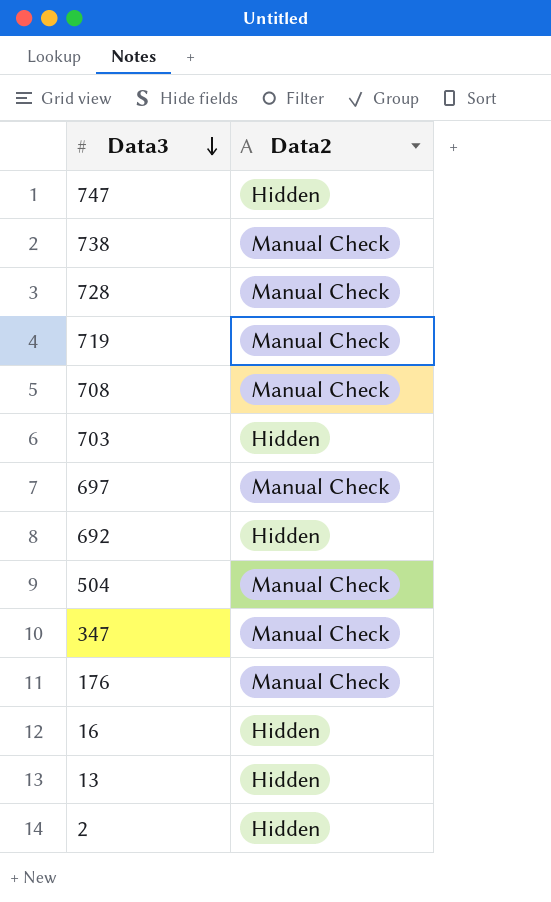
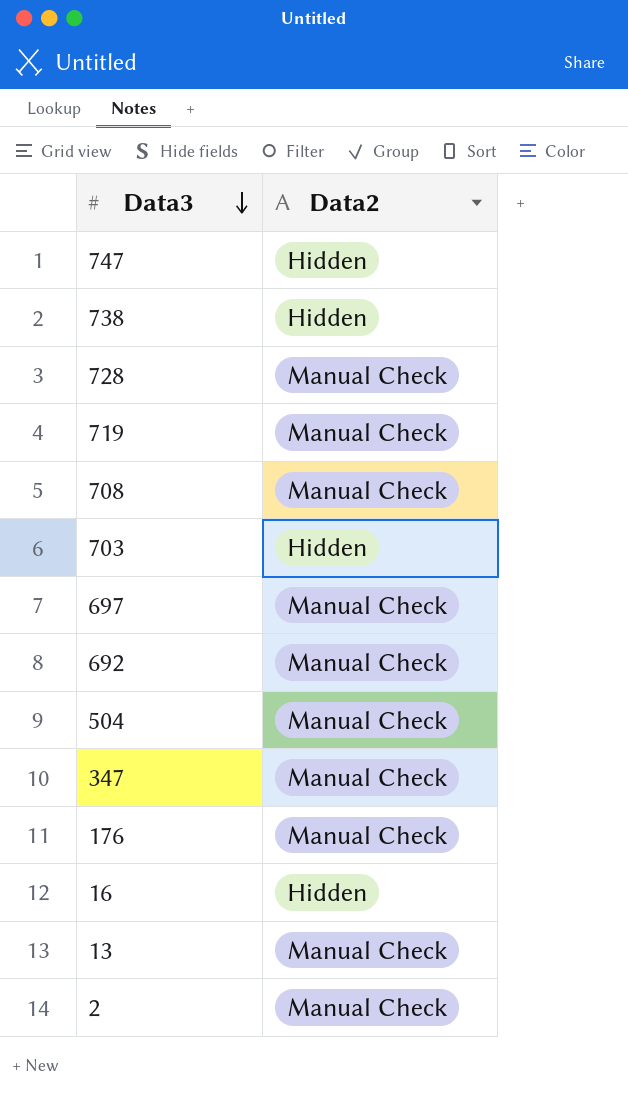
738 | Data2: Manual Check -> Hidden
692 | Data2: Hidden -> Manual Check
13 | Data2: Hidden -> Manual Check
2 | Data2: Hidden -> Manual Check

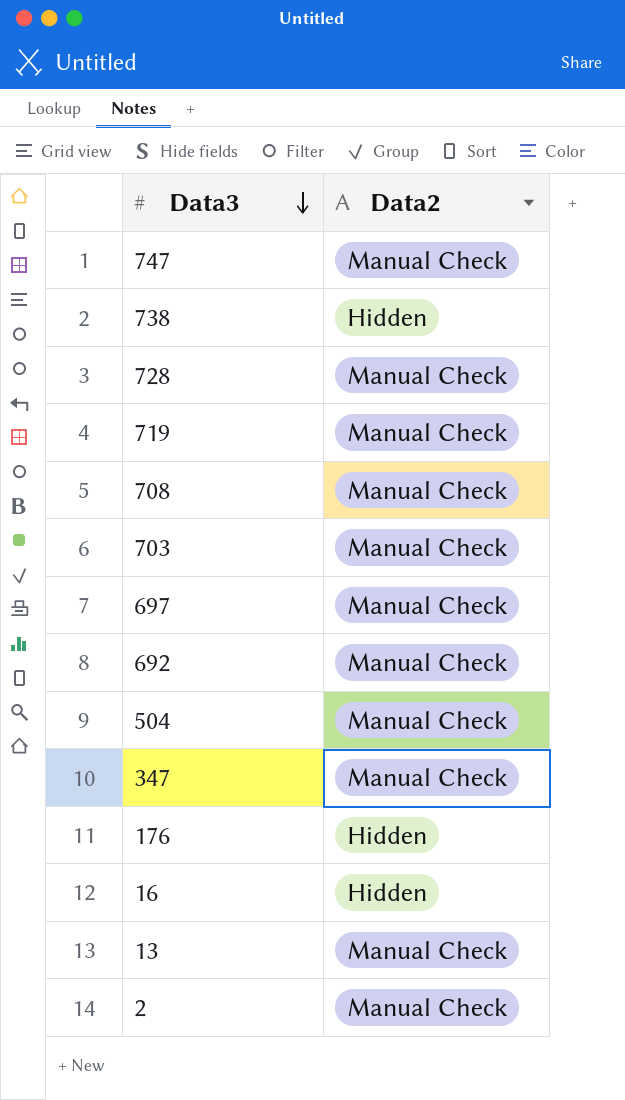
747 | Data2: Hidden -> Manual Check
703 | Data2: Hidden -> Manual Check
176 | Data2: Manual Check -> Hidden

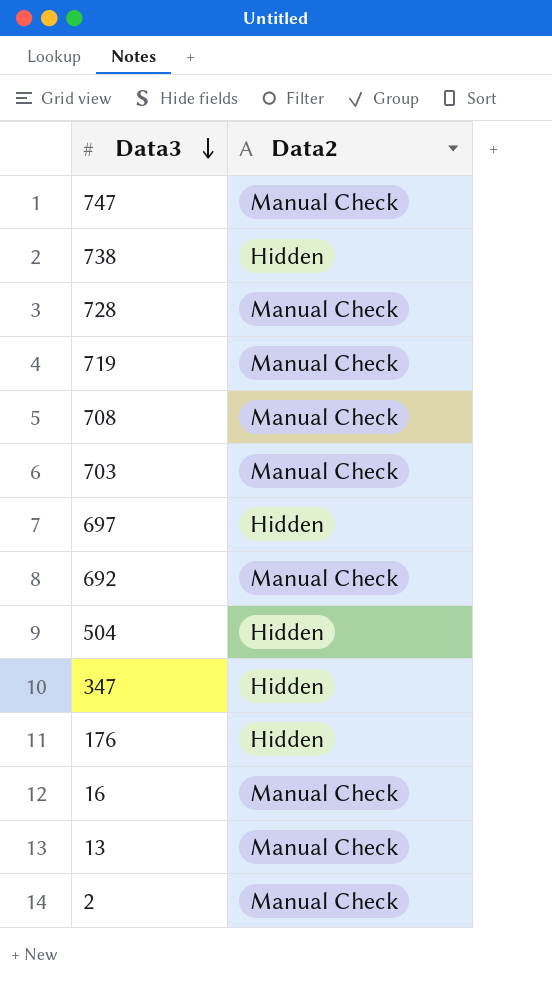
697 | Data2: Manual Check -> Hidden
504 | Data2: Manual Check -> Hidden
347 | Data2: Manual Check -> Hidden
16 | Data2: Hidden -> Manual Check

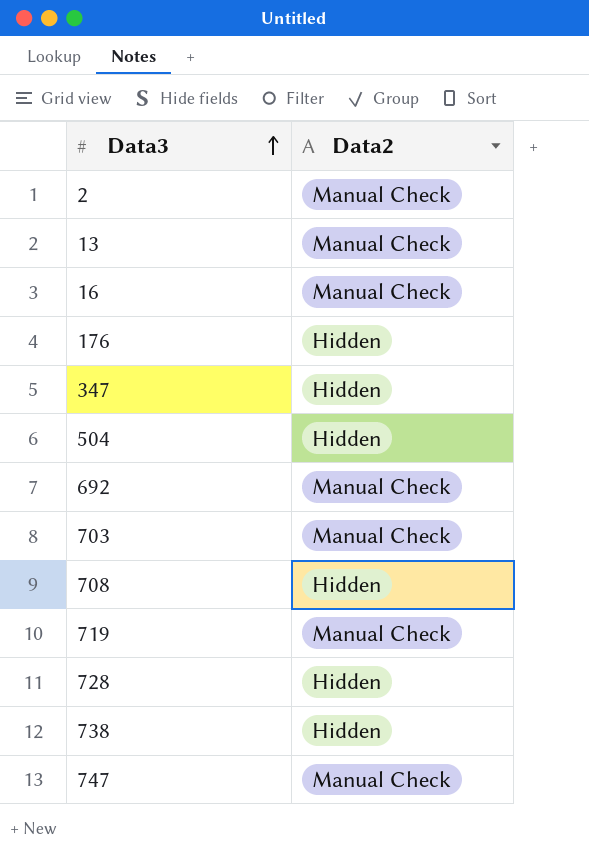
row order: Data3 descending -> Data3 ascending
row 697: Hidden -> none
708 | Data2: Manual Check -> Hidden
728 | Data2: Manual Check -> Hidden

